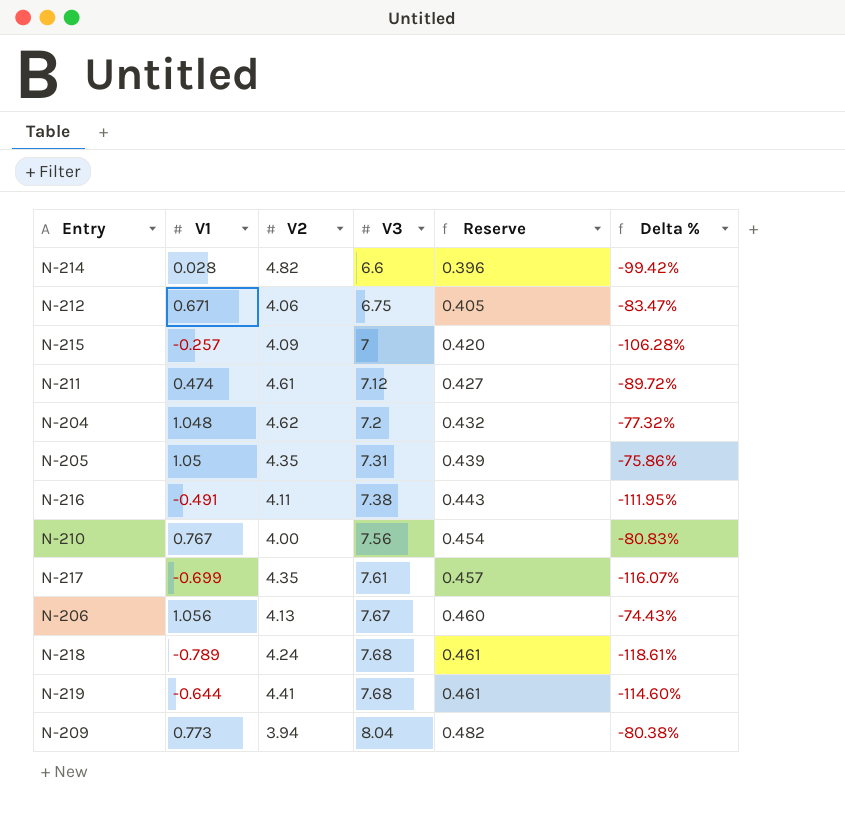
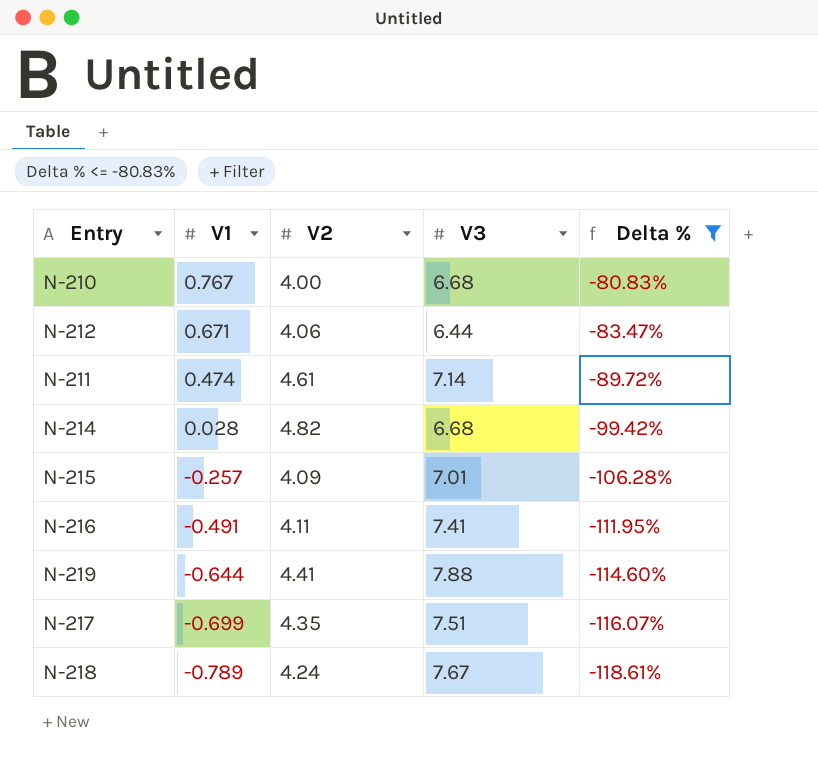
filter: none -> Delta % <= -80.83%
row order: V3 ascending -> V1 descending
column Reserve | formula: [V3] * 0.06 -> none
N-210 | V3: 7.56 -> 6.68
N-212 | V3: 6.75 -> 6.44
N-211 | V3: 7.12 -> 7.14
N-214 | V3: 6.6 -> 6.68
N-215 | V3: 7 -> 7.01
N-216 | V3: 7.38 -> 7.41
N-219 | V3: 7.68 -> 7.88
N-217 | V3: 7.61 -> 7.51
N-218 | V3: 7.68 -> 7.67

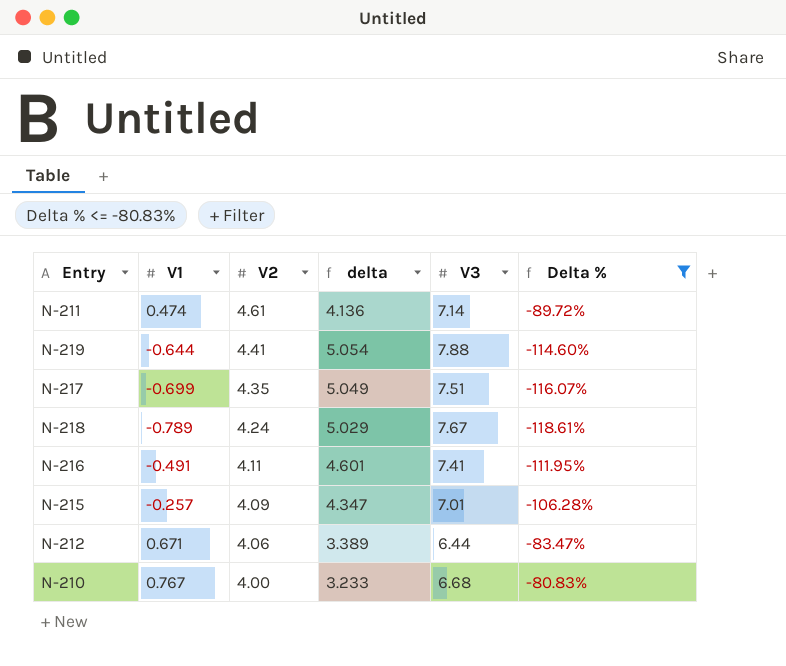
row order: V1 descending -> V2 descending
column delta | formula: none -> [V2] - [V1]
row N-214: 0.028 | 4.82 | 6.68 | -99.42% -> none

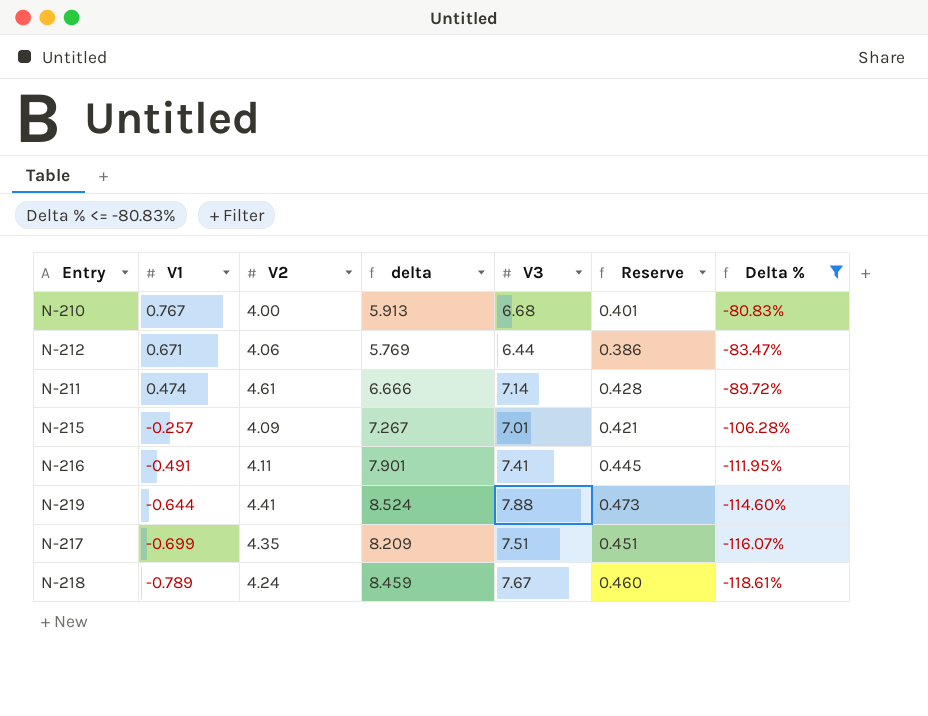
row order: V2 descending -> V1 descending
column delta | formula: [V2] - [V1] -> [V3] - [V1]
column Reserve | formula: none -> [V3] * 0.06

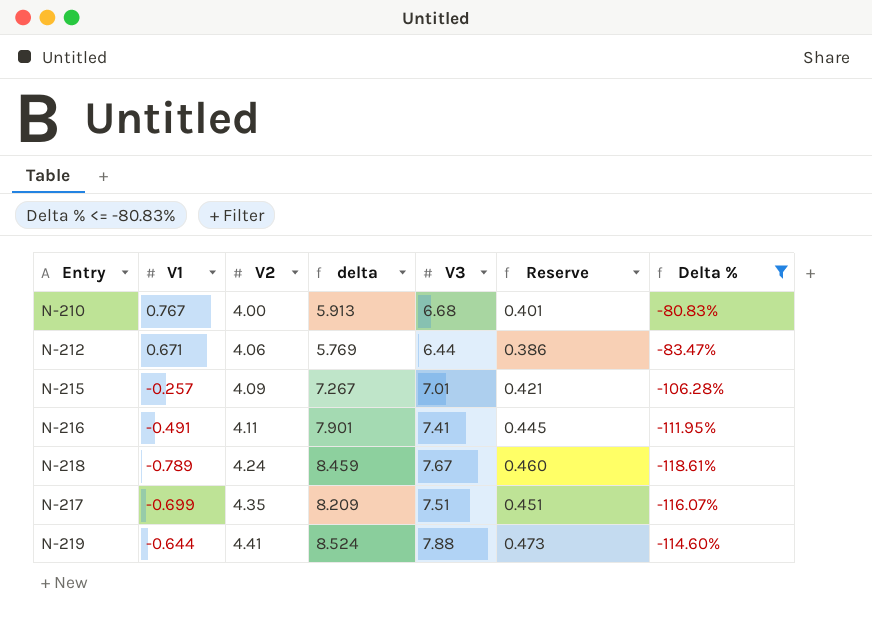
row order: V1 descending -> V2 ascending
row N-211: 0.474 | 4.61 | 6.666 | 7.14 | 0.428 | -89.72% -> none

